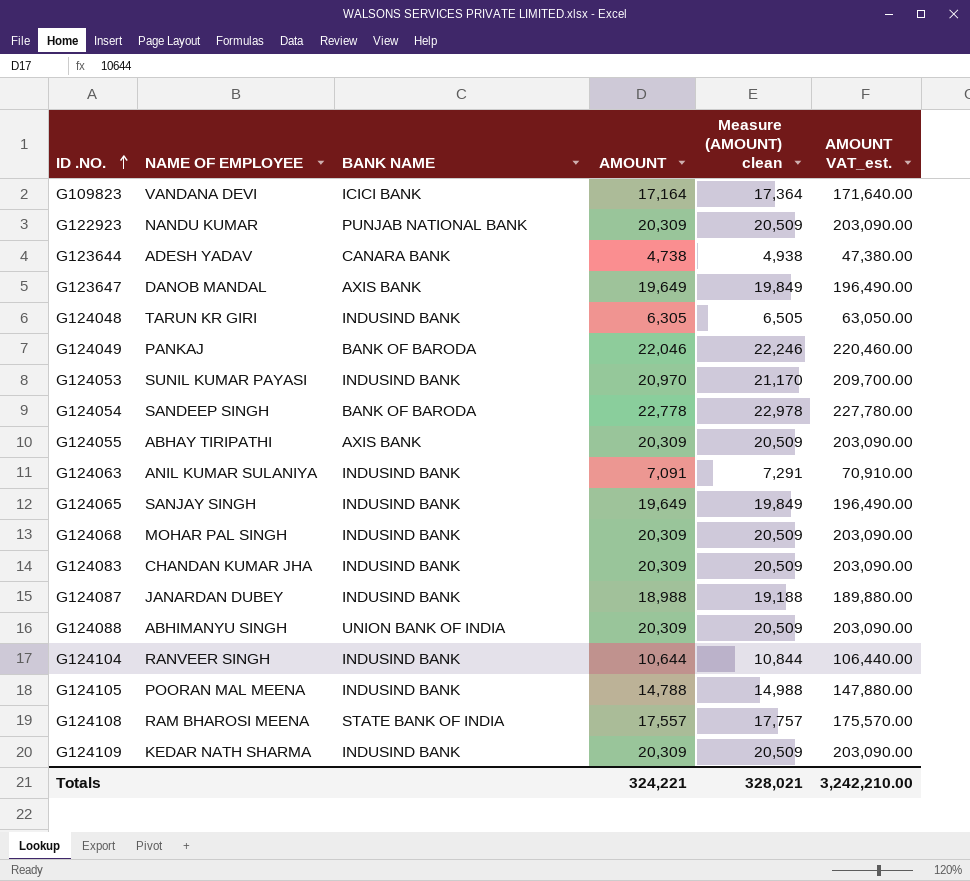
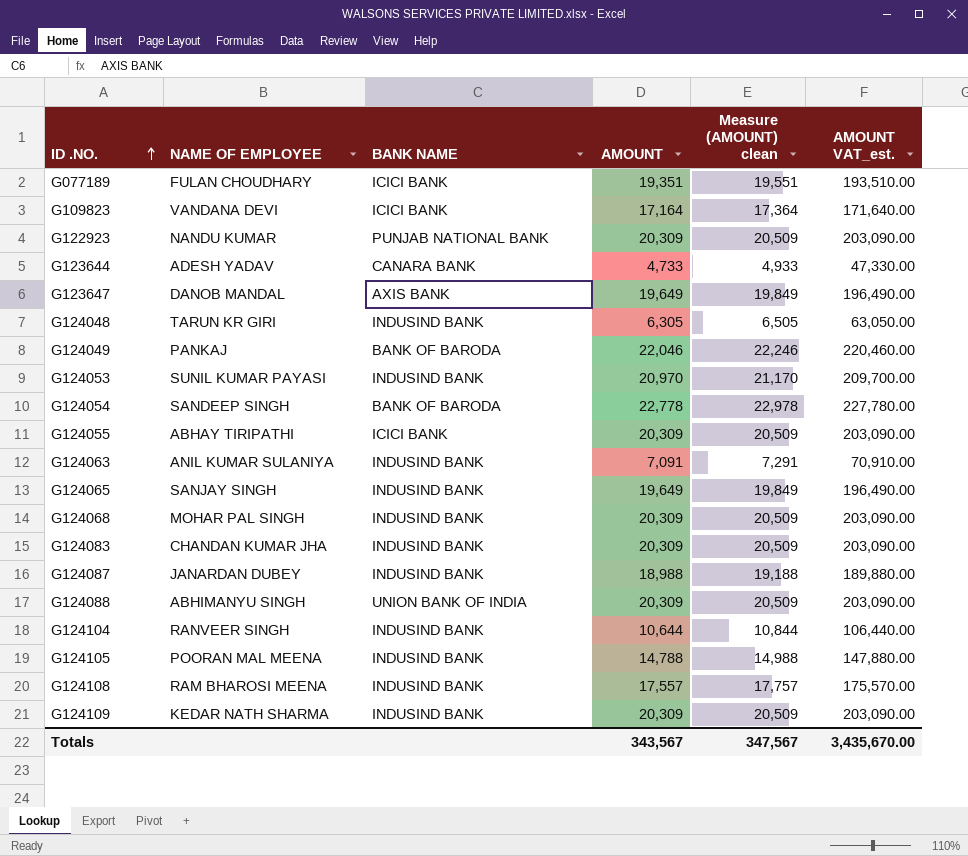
row G077189: none -> FULAN CHOUDHARY | ICICI BANK | 19,351 | 19,551 | 193,510.00
G123644 | AMOUNT: 4,738 -> 4,733
G123644 | Measure (AMOUNT) clean: 4,938 -> 4,933
G123644 | AMOUNT VAT_est.: 47,380.00 -> 47,330.00
G124055 | BANK NAME: AXIS BANK -> ICICI BANK
G124108 | BANK NAME: STATE BANK OF INDIA -> INDUSIND BANK
Totals | AMOUNT: 324,221 -> 343,567
Totals | Measure (AMOUNT) clean: 328,021 -> 347,567
Totals | AMOUNT VAT_est.: 3,242,210.00 -> 3,435,670.00

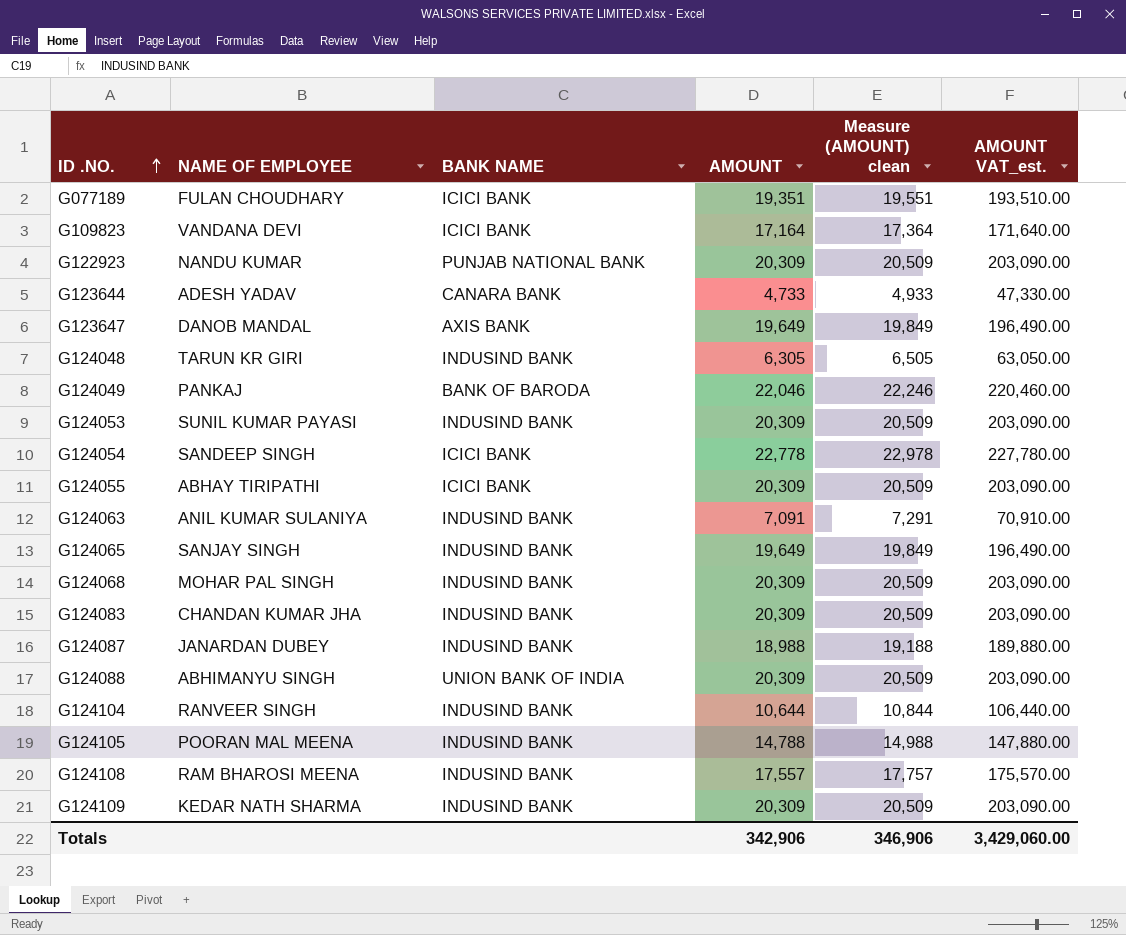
G124053 | AMOUNT: 20,970 -> 20,309
G124053 | Measure (AMOUNT) clean: 21,170 -> 20,509
G124053 | AMOUNT VAT_est.: 209,700.00 -> 203,090.00
G124054 | BANK NAME: BANK OF BARODA -> ICICI BANK
Totals | AMOUNT: 343,567 -> 342,906
Totals | Measure (AMOUNT) clean: 347,567 -> 346,906
Totals | AMOUNT VAT_est.: 3,435,670.00 -> 3,429,060.00

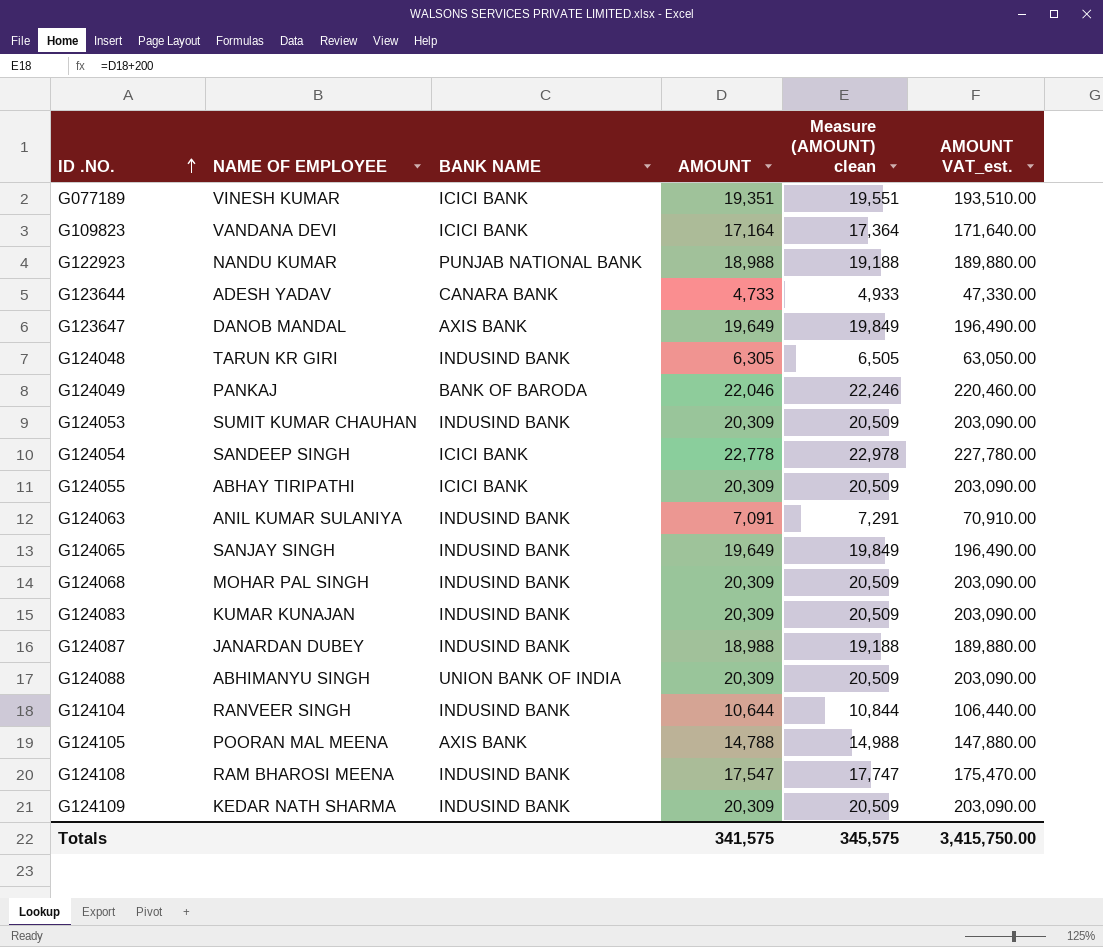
G077189 | NAME OF EMPLOYEE: FULAN CHOUDHARY -> VINESH KUMAR
G122923 | AMOUNT: 20,309 -> 18,988
G122923 | Measure (AMOUNT) clean: 20,509 -> 19,188
G122923 | AMOUNT VAT_est.: 203,090.00 -> 189,880.00
G124053 | NAME OF EMPLOYEE: SUNIL KUMAR PAYASI -> SUMIT KUMAR CHAUHAN
G124083 | NAME OF EMPLOYEE: CHANDAN KUMAR JHA -> KUMAR KUNAJAN
G124105 | BANK NAME: INDUSIND BANK -> AXIS BANK
G124108 | AMOUNT: 17,557 -> 17,547
G124108 | Measure (AMOUNT) clean: 17,757 -> 17,747
G124108 | AMOUNT VAT_est.: 175,570.00 -> 175,470.00
Totals | AMOUNT: 342,906 -> 341,575
Totals | Measure (AMOUNT) clean: 346,906 -> 345,575
Totals | AMOUNT VAT_est.: 3,429,060.00 -> 3,415,750.00

